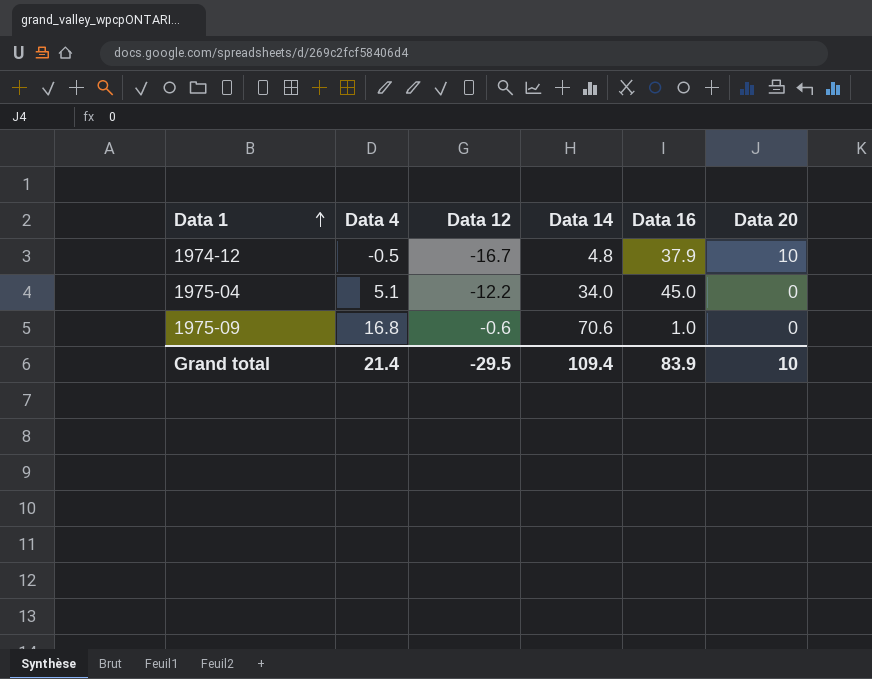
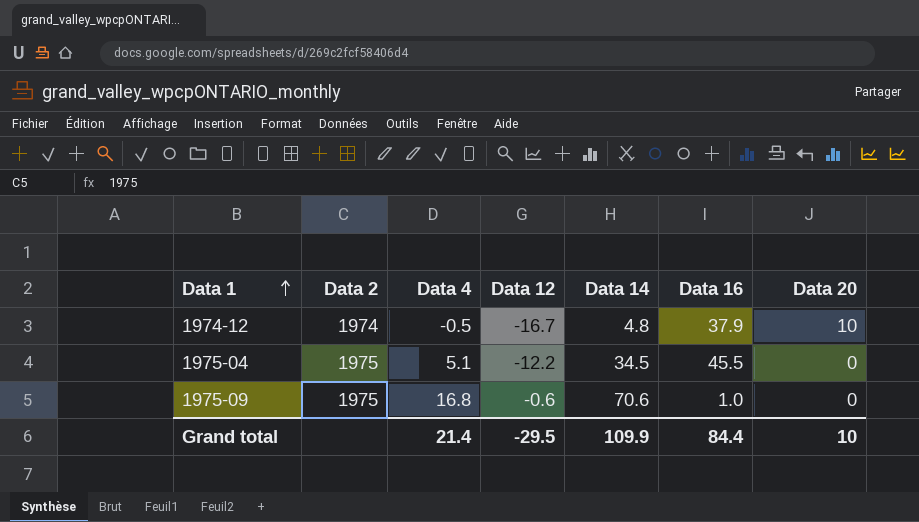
column Data 2 | position: none -> 2
1975-04 | Data 14: 34.0 -> 34.5
1975-04 | Data 16: 45.0 -> 45.5
Grand total | Data 14: 109.4 -> 109.9
Grand total | Data 16: 83.9 -> 84.4

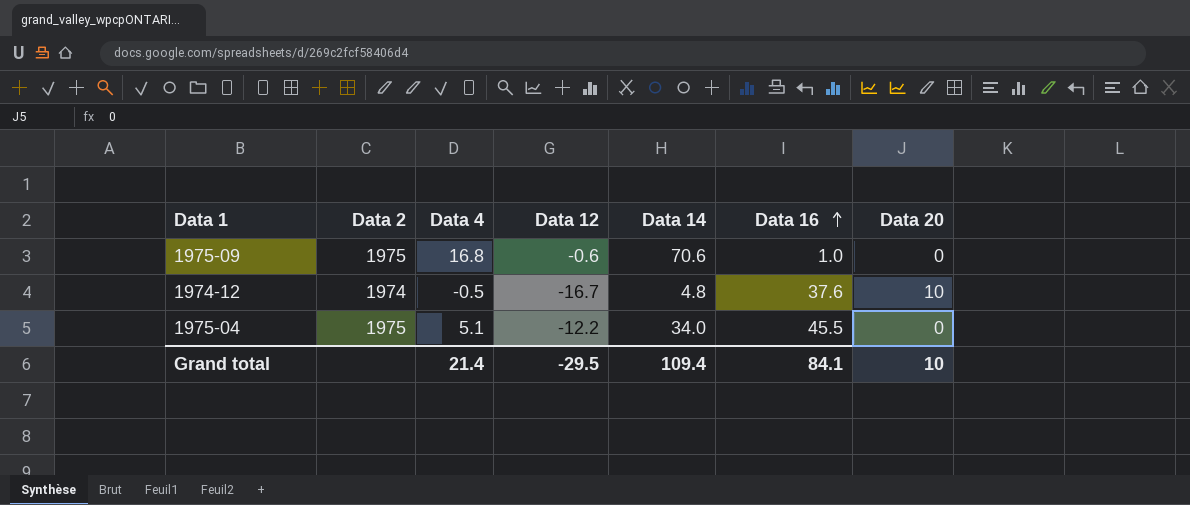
row order: Data 1 ascending -> Data 16 ascending
1974-12 | Data 16: 37.9 -> 37.6
1975-04 | Data 14: 34.5 -> 34.0
Grand total | Data 14: 109.9 -> 109.4
Grand total | Data 16: 84.4 -> 84.1

